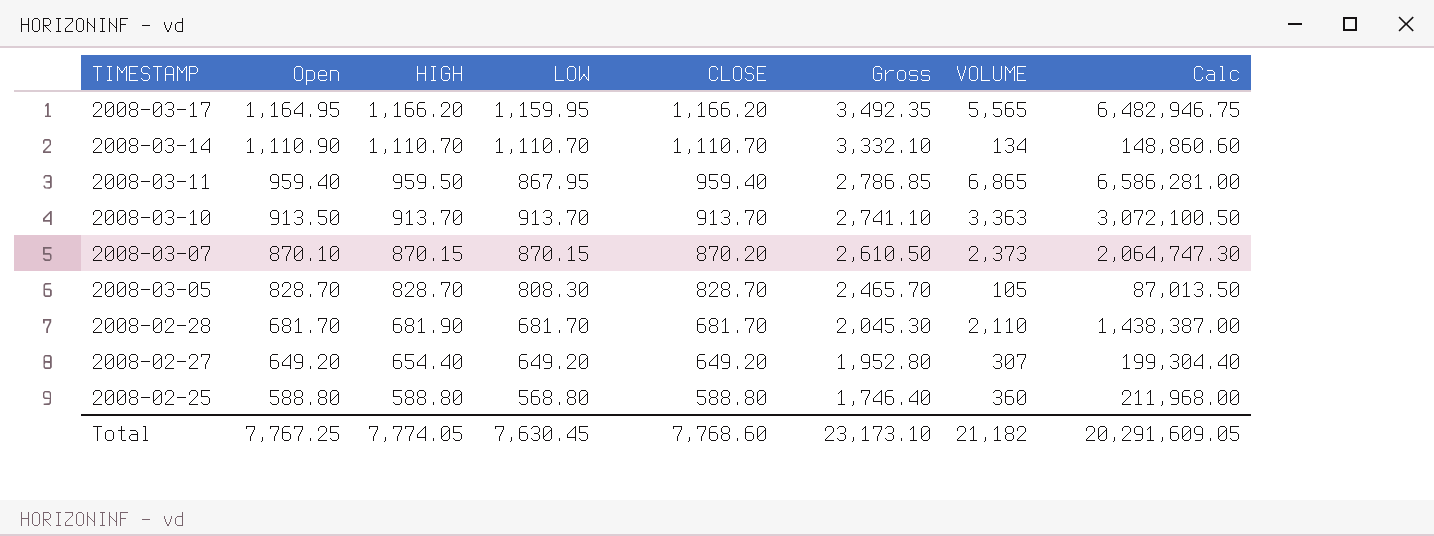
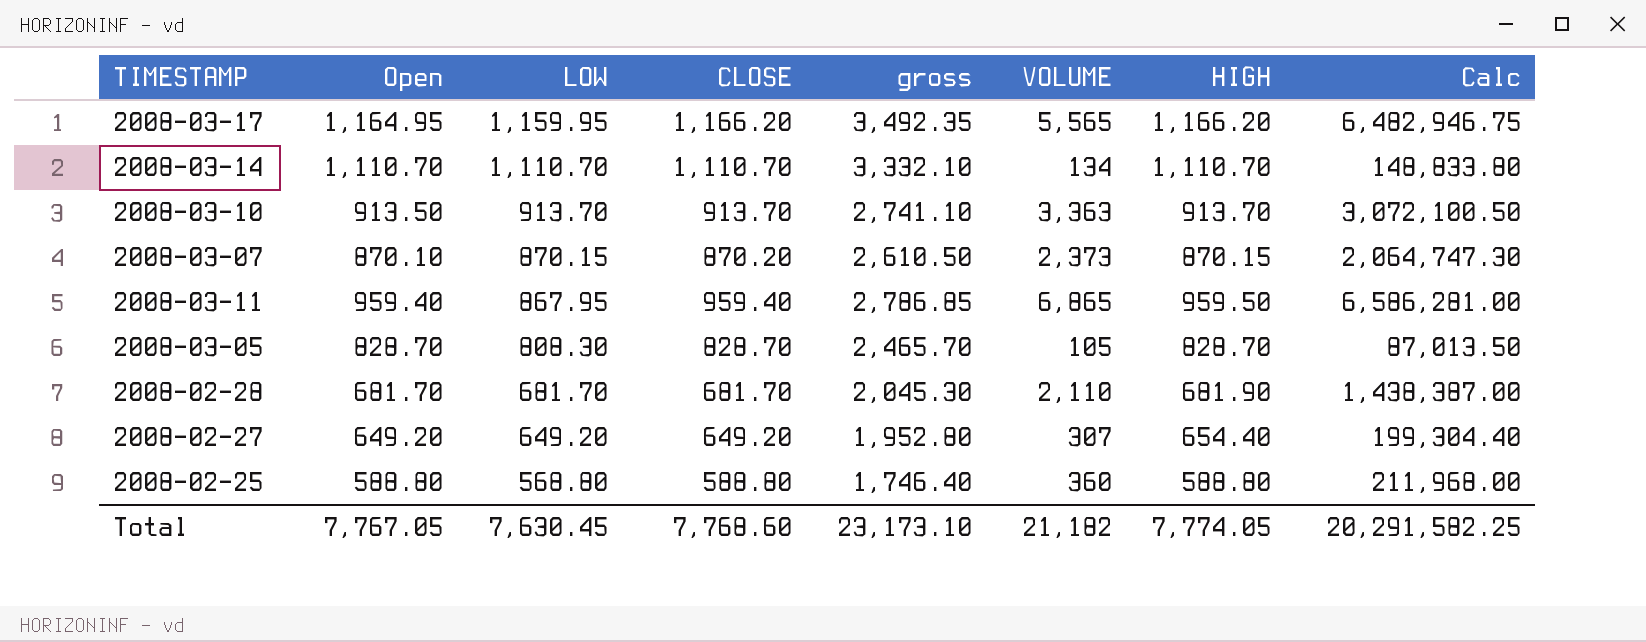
row order: TIMESTAMP descending -> LOW descending
column name: Gross -> gross
column HIGH | position: 3 -> 7
2008-03-14 | Open: 1,110.90 -> 1,110.70
2008-03-14 | Calc: 148,860.60 -> 148,833.80
Total | Open: 7,767.25 -> 7,767.05
Total | Calc: 20,291,609.05 -> 20,291,582.25

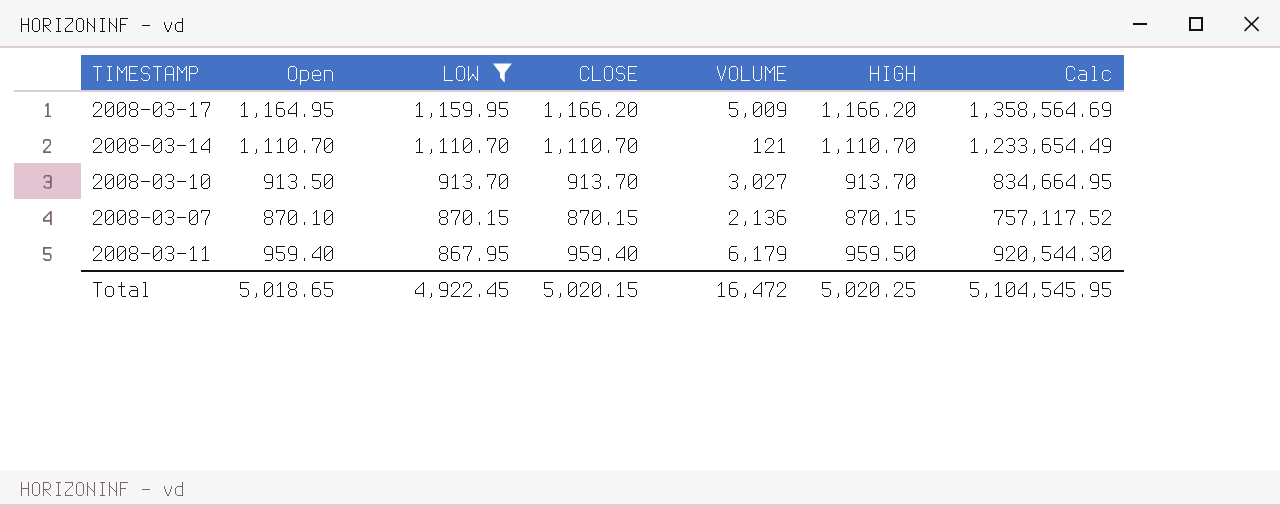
filter: none -> LOW >= 867.95
column gross | formula: [LOW] + [CLOSE] + [HIGH] -> none
column Calc | formula: [Open] * [VOLUME] -> [Open] * [HIGH]
2008-03-17 | VOLUME: 5,565 -> 5,009
2008-03-14 | VOLUME: 134 -> 121
2008-03-10 | VOLUME: 3,363 -> 3,027
2008-03-07 | CLOSE: 870.20 -> 870.15
2008-03-07 | VOLUME: 2,373 -> 2,136
2008-03-11 | VOLUME: 6,865 -> 6,179
Total | Open: 7,767.05 -> 5,018.65
Total | LOW: 7,630.45 -> 4,922.45
Total | CLOSE: 7,768.60 -> 5,020.15
Total | VOLUME: 21,182 -> 16,472
Total | HIGH: 7,774.05 -> 5,020.25
Total | Calc: 20,291,582.25 -> 5,104,545.95

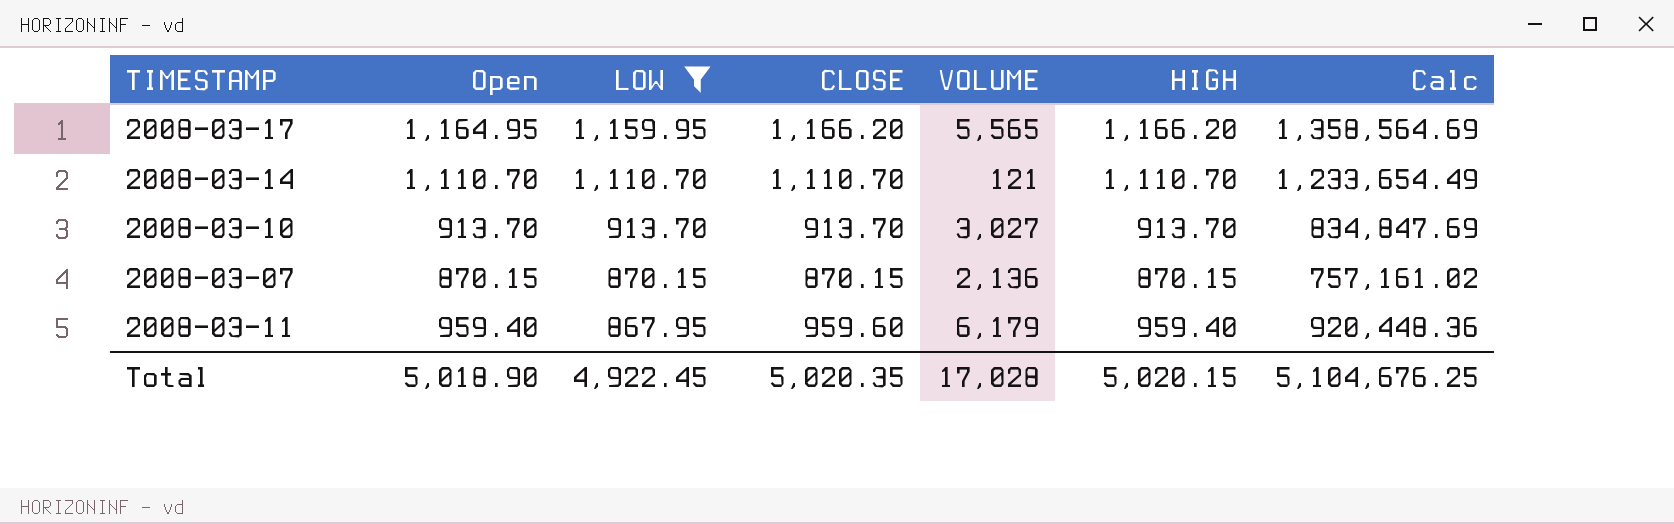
2008-03-17 | VOLUME: 5,009 -> 5,565
2008-03-10 | Open: 913.50 -> 913.70
2008-03-10 | Calc: 834,664.95 -> 834,847.69
2008-03-07 | Open: 870.10 -> 870.15
2008-03-07 | Calc: 757,117.52 -> 757,161.02
2008-03-11 | CLOSE: 959.40 -> 959.60
2008-03-11 | HIGH: 959.50 -> 959.40
2008-03-11 | Calc: 920,544.30 -> 920,448.36
Total | Open: 5,018.65 -> 5,018.90
Total | CLOSE: 5,020.15 -> 5,020.35
Total | VOLUME: 16,472 -> 17,028
Total | HIGH: 5,020.25 -> 5,020.15
Total | Calc: 5,104,545.95 -> 5,104,676.25

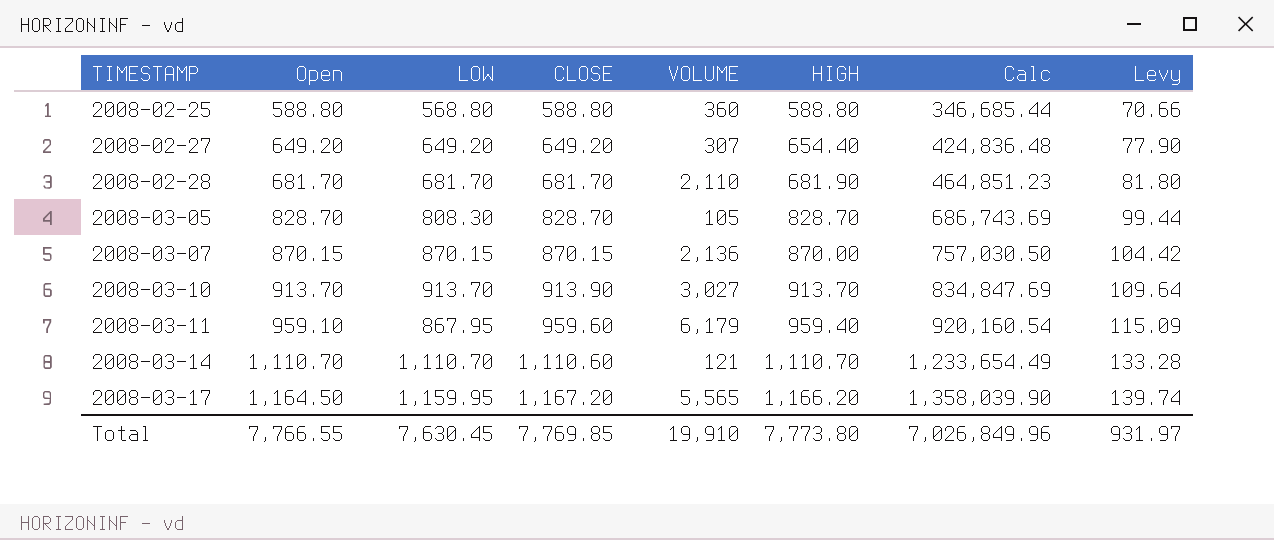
filter: LOW >= 867.95 -> none
row order: LOW descending -> TIMESTAMP ascending
column Levy | formula: none -> [Open] * 0.12
2008-03-07 | HIGH: 870.15 -> 870.00
2008-03-07 | Calc: 757,161.02 -> 757,030.50
2008-03-10 | CLOSE: 913.70 -> 913.90
2008-03-11 | Open: 959.40 -> 959.10
2008-03-11 | Calc: 920,448.36 -> 920,160.54
2008-03-14 | CLOSE: 1,110.70 -> 1,110.60
2008-03-17 | Open: 1,164.95 -> 1,164.50
2008-03-17 | CLOSE: 1,166.20 -> 1,167.20
2008-03-17 | Calc: 1,358,564.69 -> 1,358,039.90
Total | Open: 5,018.90 -> 7,766.55
Total | LOW: 4,922.45 -> 7,630.45
Total | CLOSE: 5,020.35 -> 7,769.85
Total | VOLUME: 17,028 -> 19,910
Total | HIGH: 5,020.15 -> 7,773.80
Total | Calc: 5,104,676.25 -> 7,026,849.96

